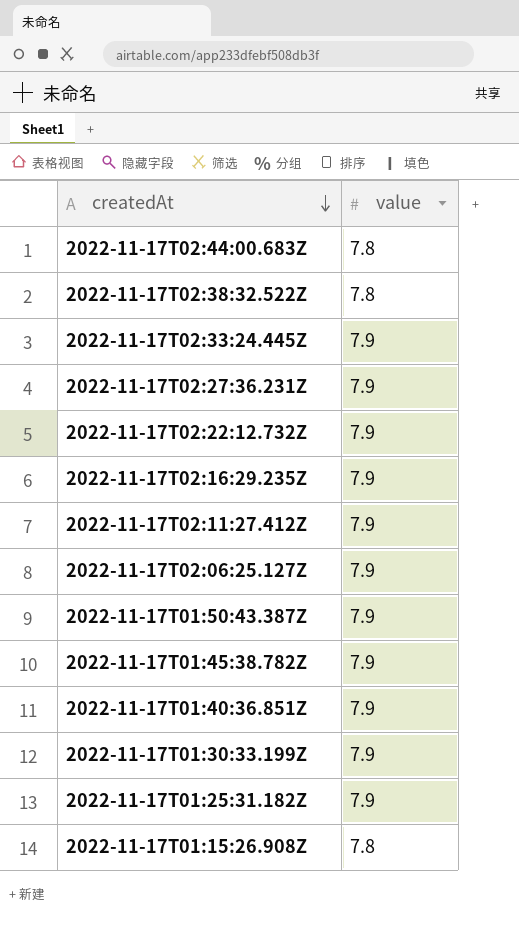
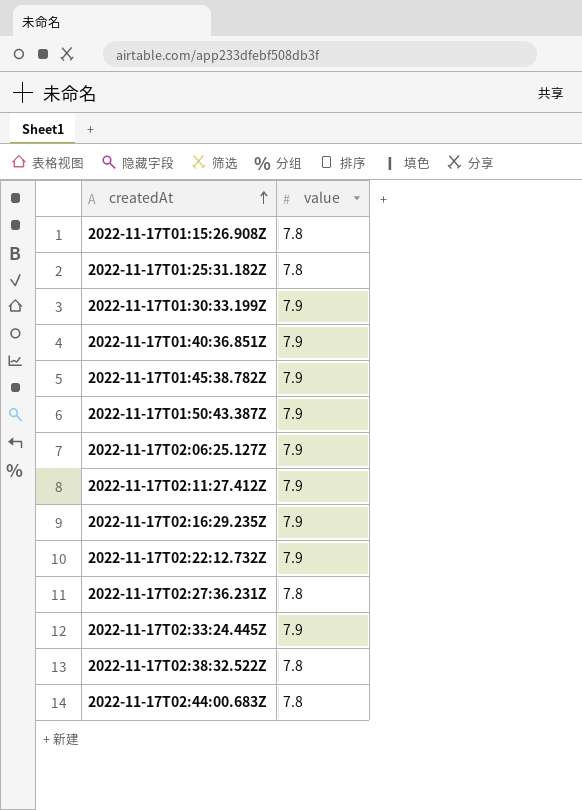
row order: createdAt descending -> createdAt ascending
2022-11-17T01:25:31.182Z | value: 7.9 -> 7.8
2022-11-17T02:27:36.231Z | value: 7.9 -> 7.8

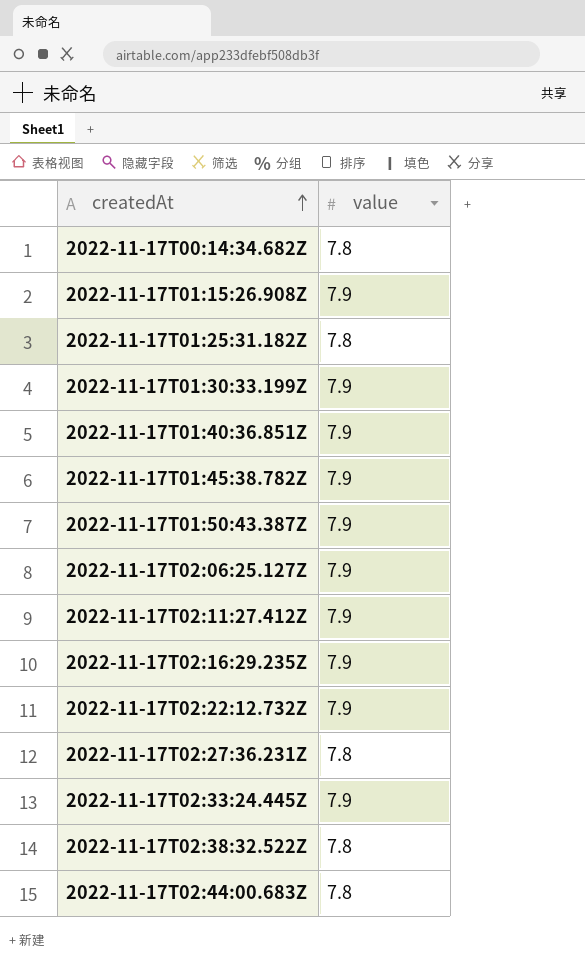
row 2022-11-17T00:14:34.682Z: none -> 7.8
2022-11-17T01:15:26.908Z | value: 7.8 -> 7.9

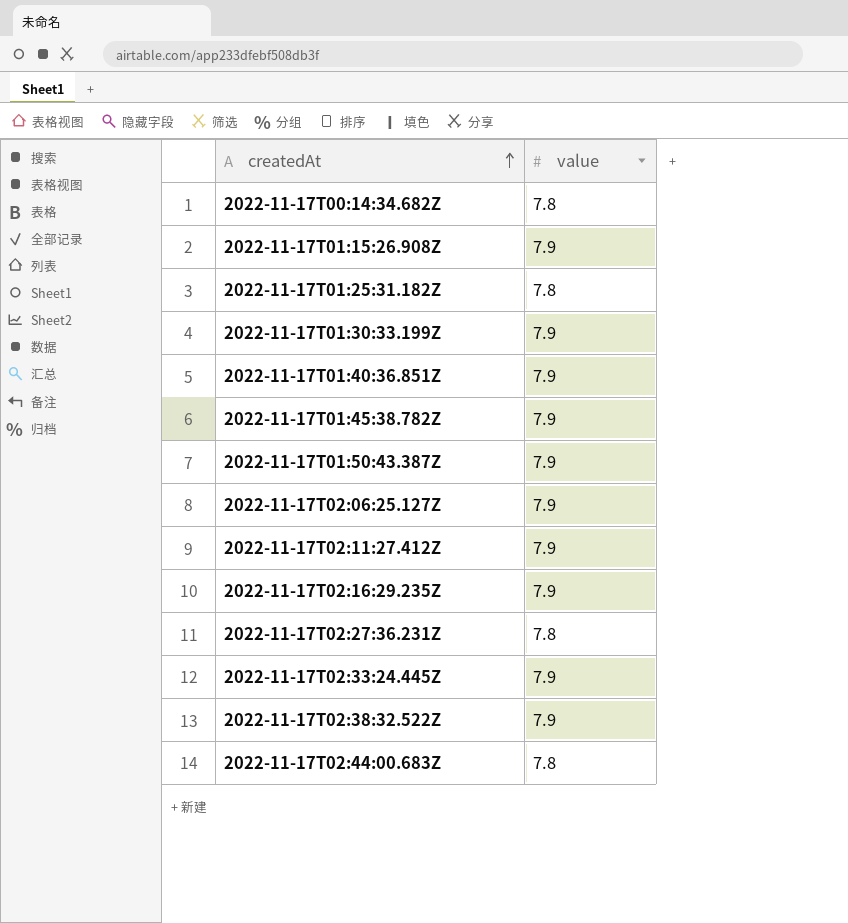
row 2022-11-17T02:22:12.732Z: 7.9 -> none
2022-11-17T02:38:32.522Z | value: 7.8 -> 7.9

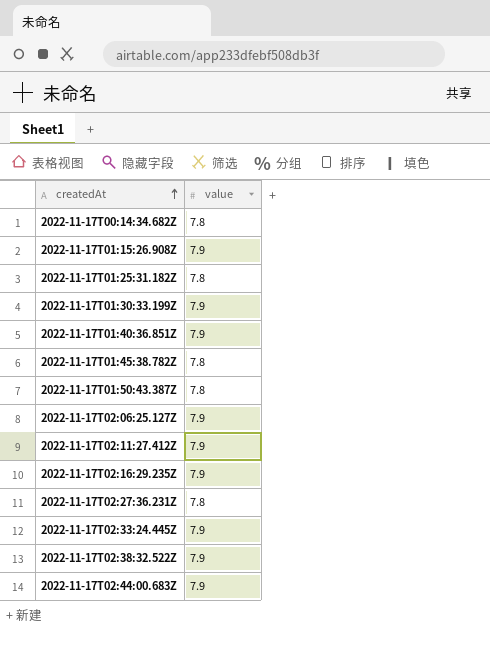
2022-11-17T01:45:38.782Z | value: 7.9 -> 7.8
2022-11-17T01:50:43.387Z | value: 7.9 -> 7.8
2022-11-17T02:44:00.683Z | value: 7.8 -> 7.9

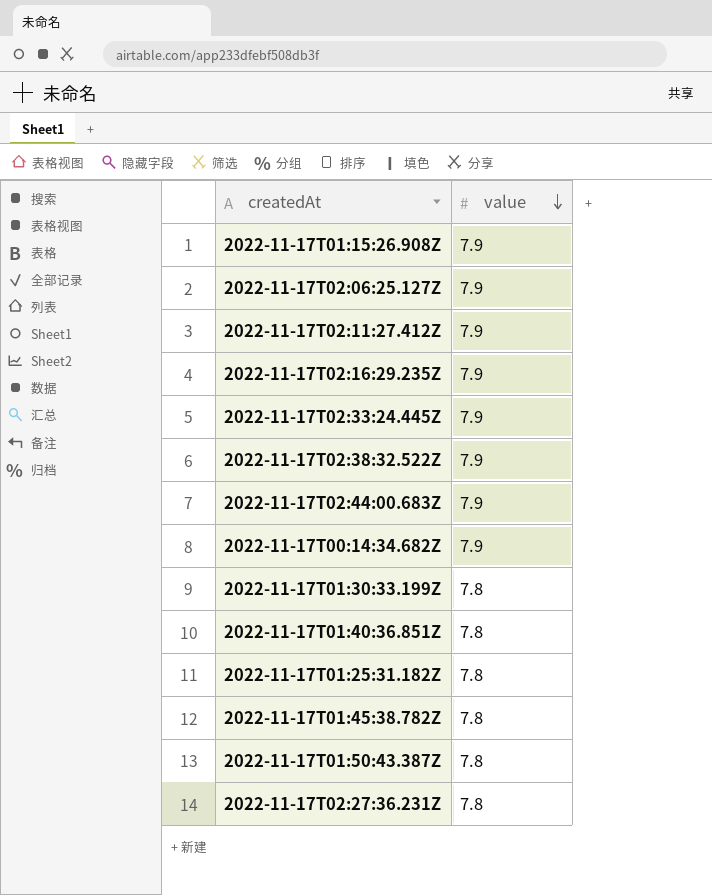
row order: createdAt ascending -> value descending
2022-11-17T00:14:34.682Z | value: 7.8 -> 7.9
2022-11-17T01:30:33.199Z | value: 7.9 -> 7.8
2022-11-17T01:40:36.851Z | value: 7.9 -> 7.8

